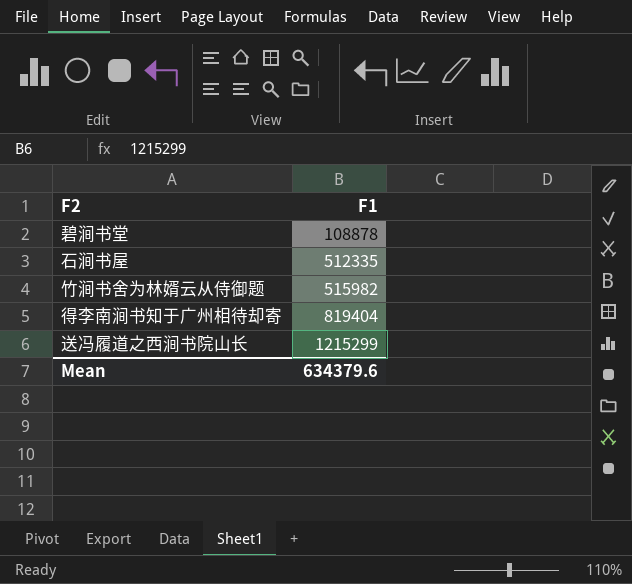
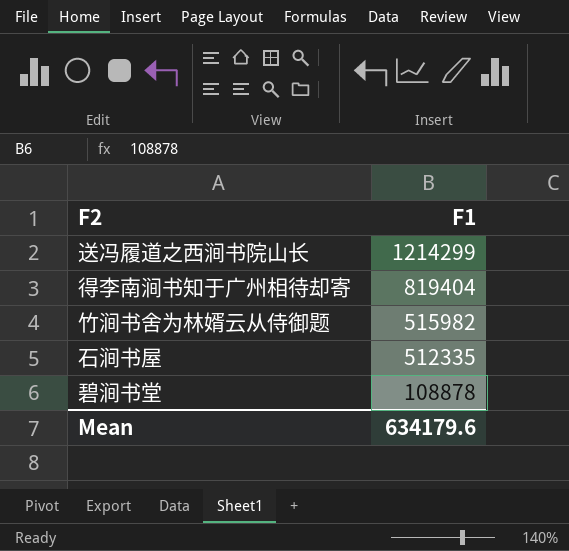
row order: F1 ascending -> F1 descending
送冯履道之西涧书院山长 | F1: 1215299 -> 1214299
Mean | F1: 634379.6 -> 634179.6

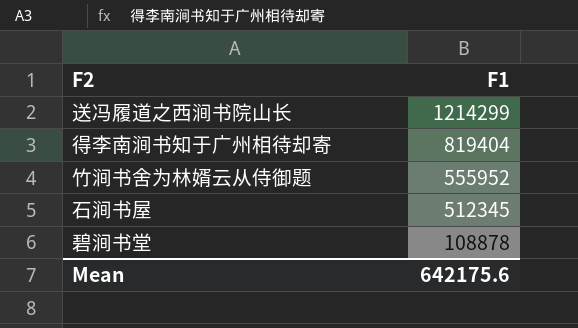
竹涧书舍为林婿云从侍御题 | F1: 515982 -> 555952
石涧书屋 | F1: 512335 -> 512345
Mean | F1: 634179.6 -> 642175.6

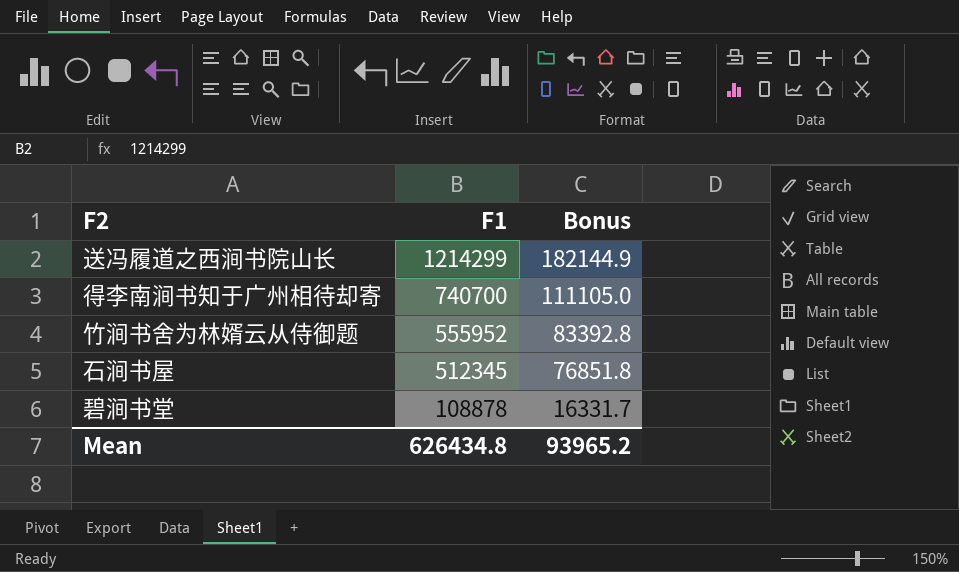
column Bonus | formula: none -> [F1] * 0.15
得李南涧书知于广州相待却寄 | F1: 819404 -> 740700
Mean | F1: 642175.6 -> 626434.8

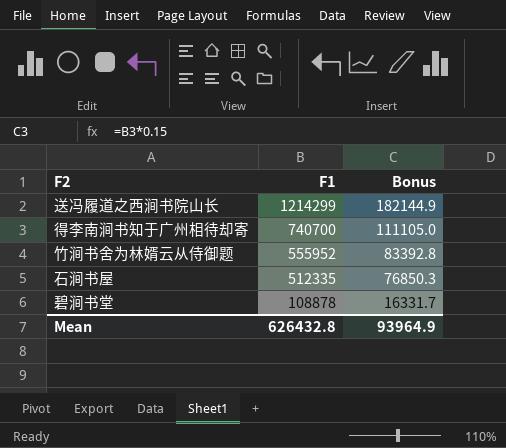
石涧书屋 | F1: 512345 -> 512335
石涧书屋 | Bonus: 76851.8 -> 76850.3
Mean | F1: 626434.8 -> 626432.8
Mean | Bonus: 93965.2 -> 93964.9

